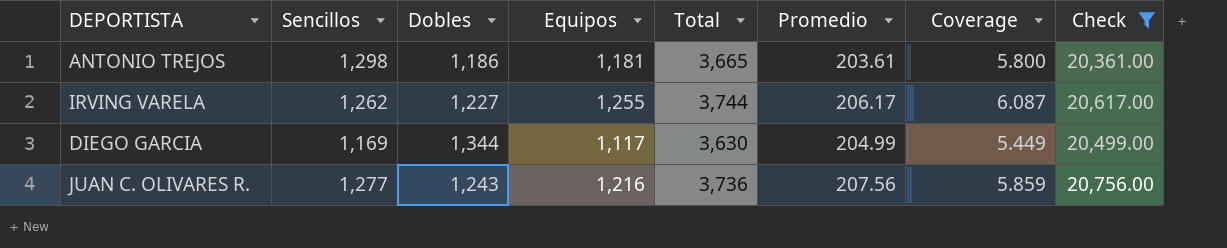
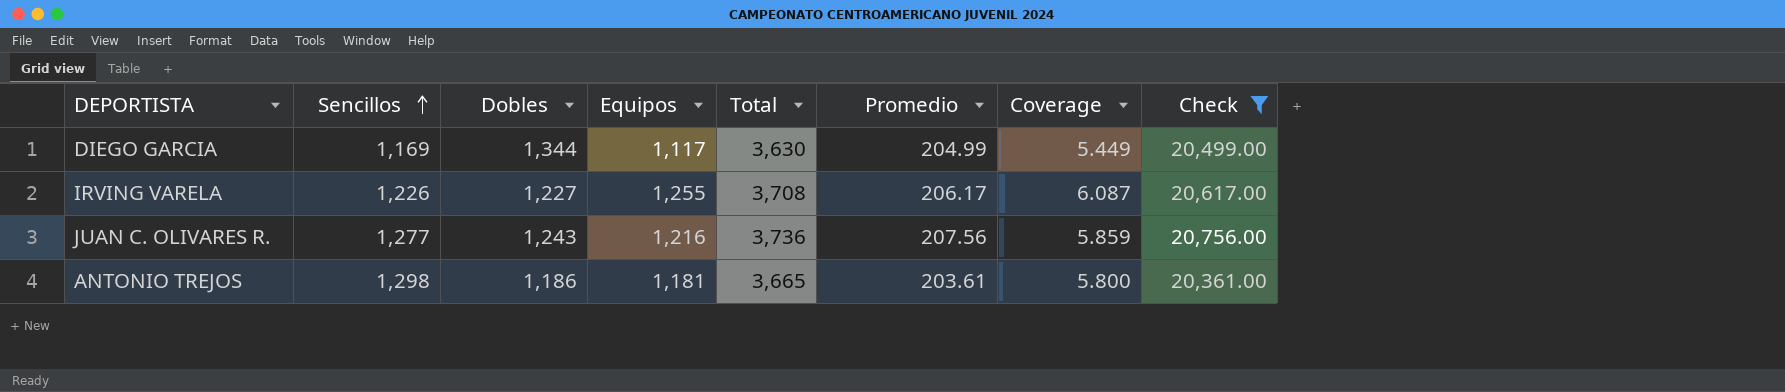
row order: none -> Sencillos ascending
IRVING VARELA | Sencillos: 1,262 -> 1,226
IRVING VARELA | Total: 3,744 -> 3,708

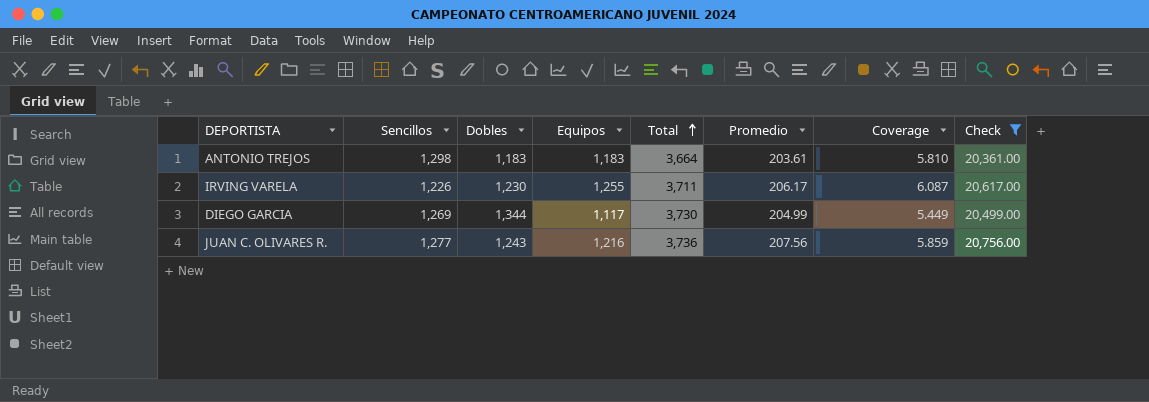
row order: Sencillos ascending -> Total ascending
ANTONIO TREJOS | Dobles: 1,186 -> 1,183
ANTONIO TREJOS | Equipos: 1,181 -> 1,183
ANTONIO TREJOS | Total: 3,665 -> 3,664
ANTONIO TREJOS | Coverage: 5.800 -> 5.810
IRVING VARELA | Dobles: 1,227 -> 1,230
IRVING VARELA | Total: 3,708 -> 3,711
DIEGO GARCIA | Sencillos: 1,169 -> 1,269
DIEGO GARCIA | Total: 3,630 -> 3,730

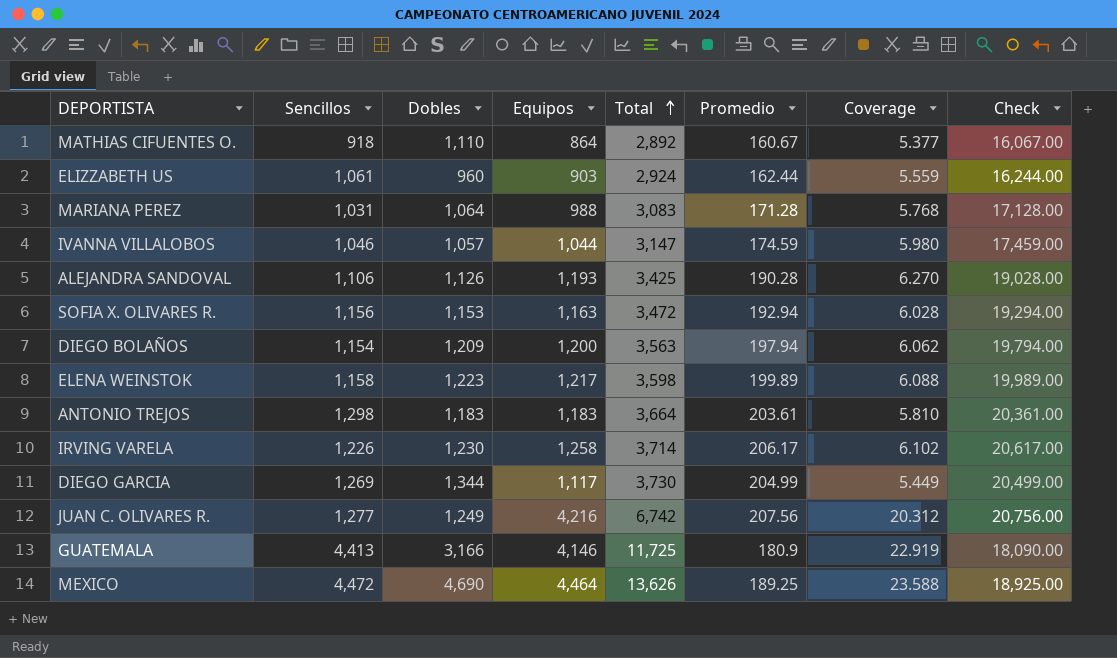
filter: Check >= 20,361.00 -> none
IRVING VARELA | Equipos: 1,255 -> 1,258
IRVING VARELA | Total: 3,711 -> 3,714
IRVING VARELA | Coverage: 6.087 -> 6.102
JUAN C. OLIVARES R. | Dobles: 1,243 -> 1,249
JUAN C. OLIVARES R. | Equipos: 1,216 -> 4,216
JUAN C. OLIVARES R. | Total: 3,736 -> 6,742
JUAN C. OLIVARES R. | Coverage: 5.859 -> 20.312

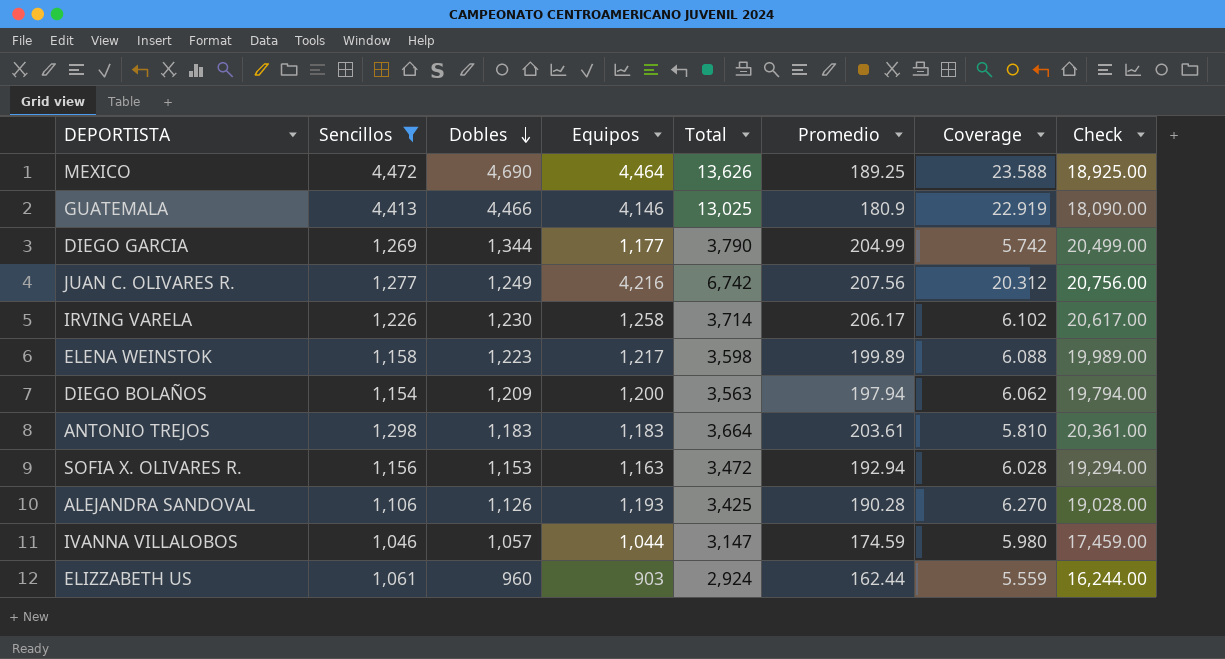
filter: none -> Sencillos >= 1,046
row order: Total ascending -> Dobles descending
GUATEMALA | Dobles: 3,166 -> 4,466
GUATEMALA | Total: 11,725 -> 13,025
DIEGO GARCIA | Equipos: 1,117 -> 1,177
DIEGO GARCIA | Total: 3,730 -> 3,790
DIEGO GARCIA | Coverage: 5.449 -> 5.742

